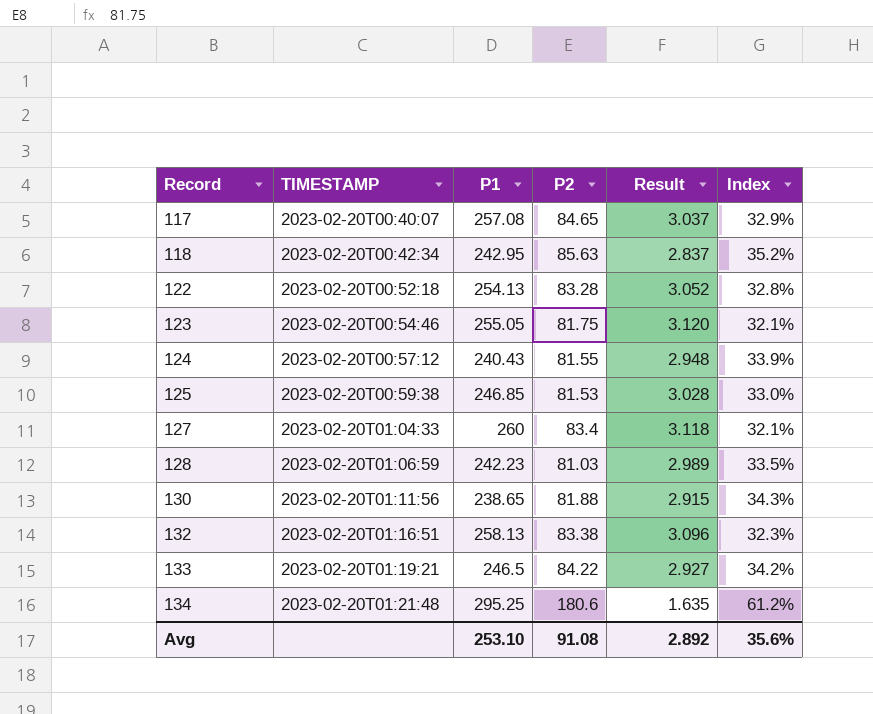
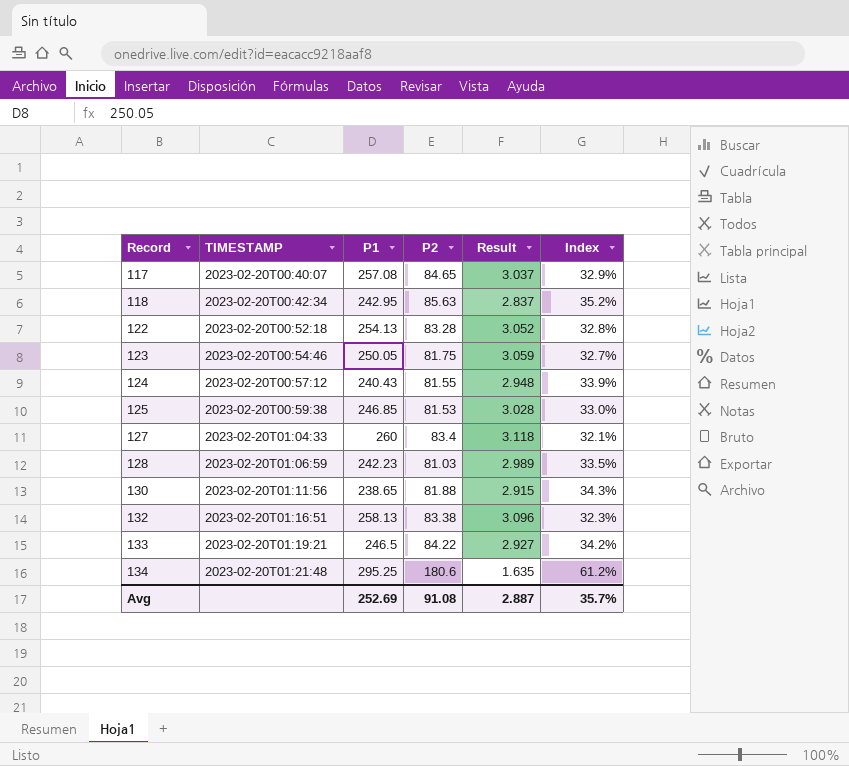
123 | P1: 255.05 -> 250.05
123 | Result: 3.120 -> 3.059
123 | Index: 32.1% -> 32.7%
Avg | P1: 253.10 -> 252.69
Avg | Result: 2.892 -> 2.887
Avg | Index: 35.6% -> 35.7%

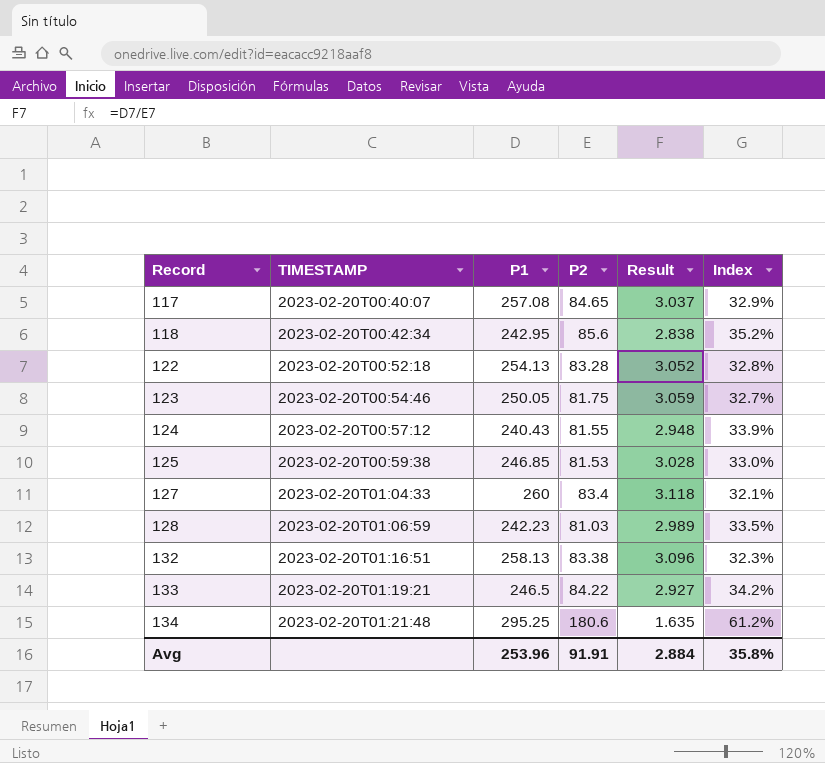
row 130: 2023-02-20T01:11:56 | 238.65 | 81.88 | 2.915 | 34.3% -> none
118 | P2: 85.63 -> 85.6
118 | Result: 2.837 -> 2.838
Avg | P1: 252.69 -> 253.96
Avg | P2: 91.08 -> 91.91
Avg | Result: 2.887 -> 2.884
Avg | Index: 35.7% -> 35.8%

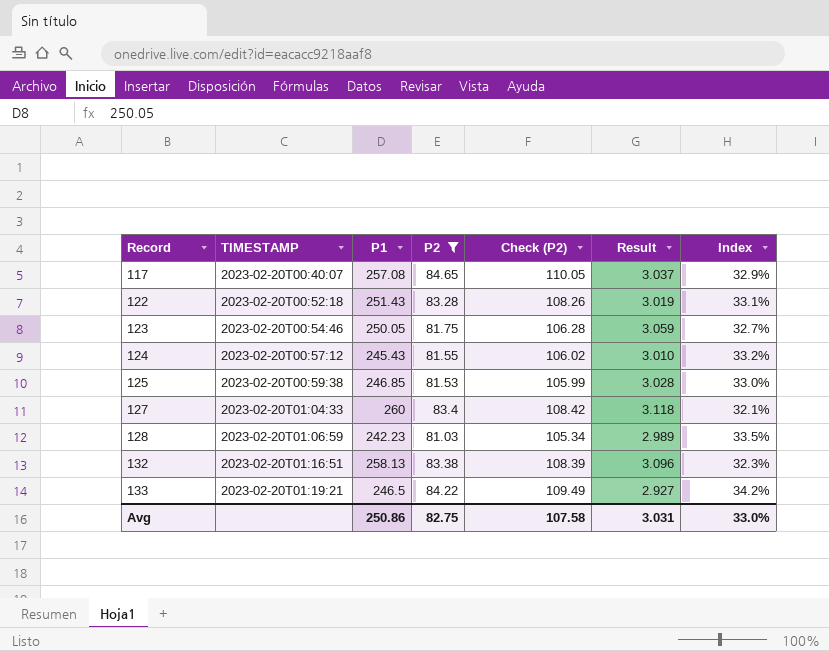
filter: none -> P2 <= 84.65
column Check (P2) | formula: none -> [P2] * 1.3
122 | P1: 254.13 -> 251.43
122 | Result: 3.052 -> 3.019
122 | Index: 32.8% -> 33.1%
124 | P1: 240.43 -> 245.43
124 | Result: 2.948 -> 3.010
124 | Index: 33.9% -> 33.2%
Avg | P1: 253.96 -> 250.86
Avg | P2: 91.91 -> 82.75
Avg | Result: 2.884 -> 3.031
Avg | Index: 35.8% -> 33.0%

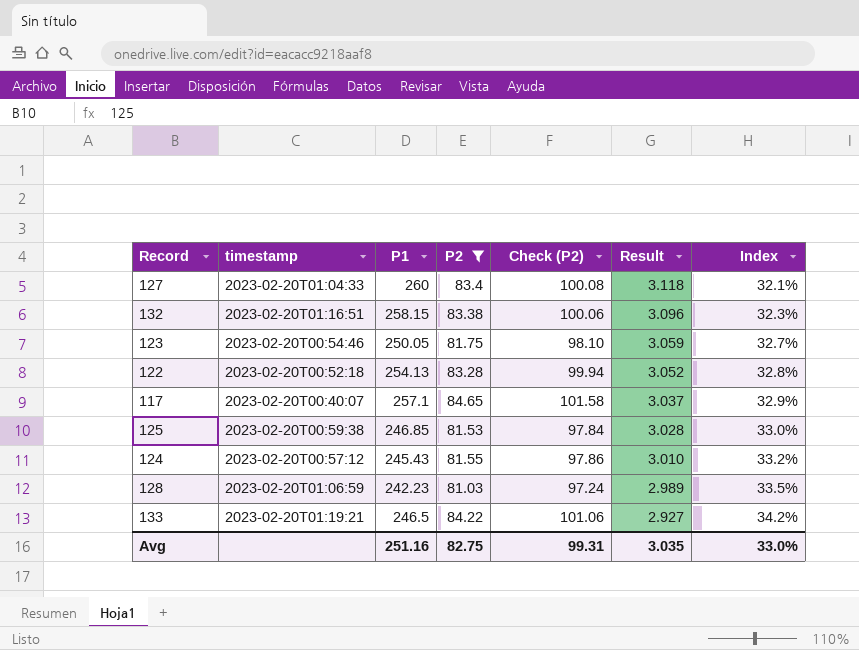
row order: Record ascending -> Result descending
column name: TIMESTAMP -> timestamp
column Check (P2) | formula: [P2] * 1.3 -> [P2] * 1.2
132 | P1: 258.13 -> 258.15
122 | P1: 251.43 -> 254.13
122 | Result: 3.019 -> 3.052
122 | Index: 33.1% -> 32.8%
117 | P1: 257.08 -> 257.1
Avg | P1: 250.86 -> 251.16
Avg | Check (P2): 107.58 -> 99.31
Avg | Result: 3.031 -> 3.035

